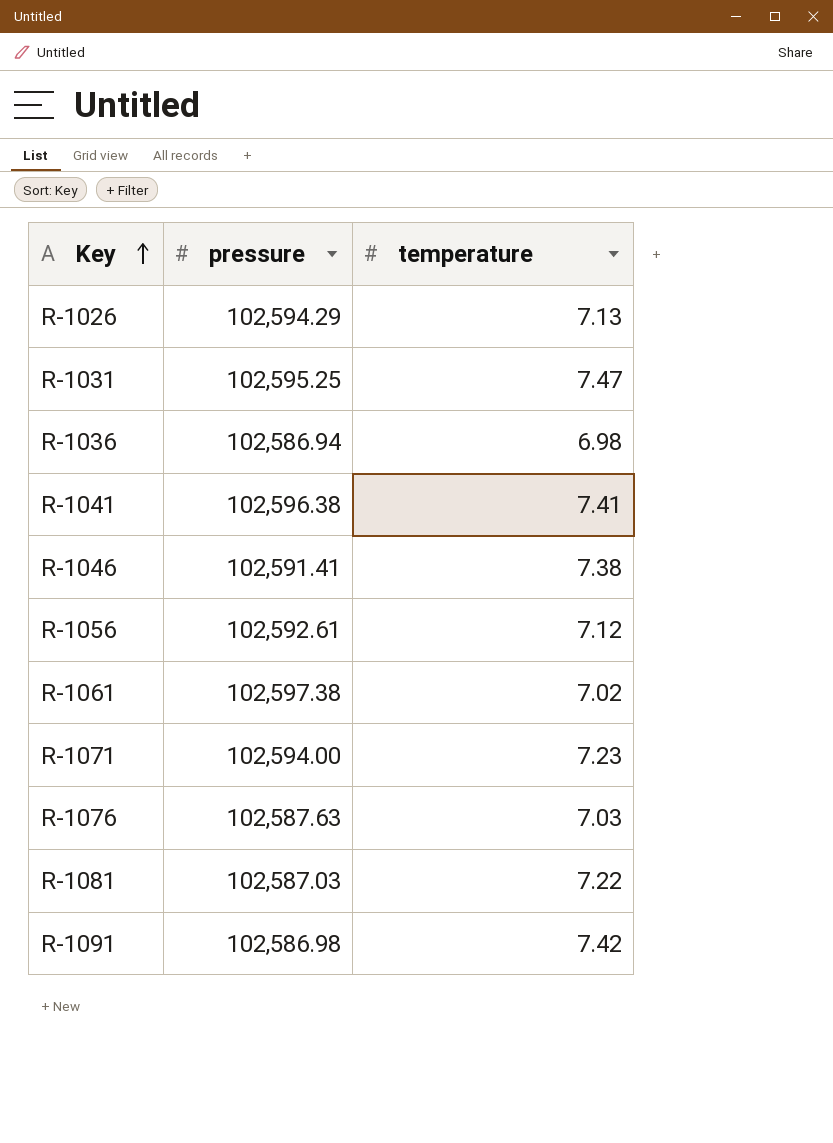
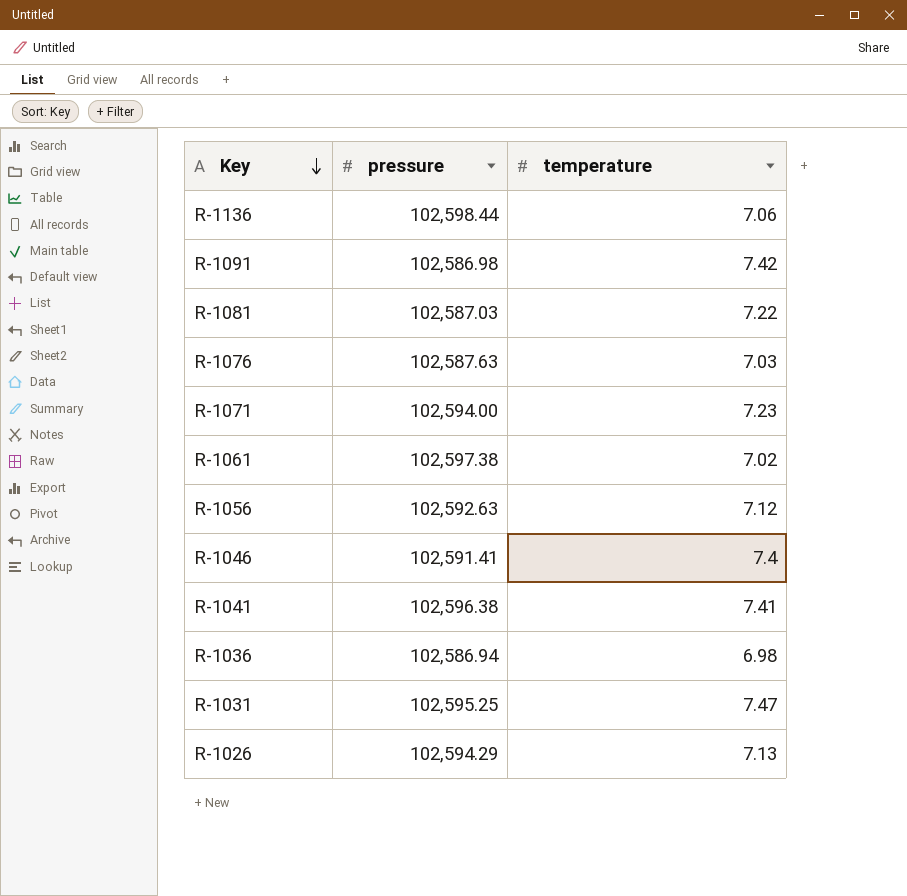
row order: Key ascending -> Key descending
row R-1136: none -> 102,598.44 | 7.06
R-1056 | pressure: 102,592.61 -> 102,592.63
R-1046 | temperature: 7.38 -> 7.4

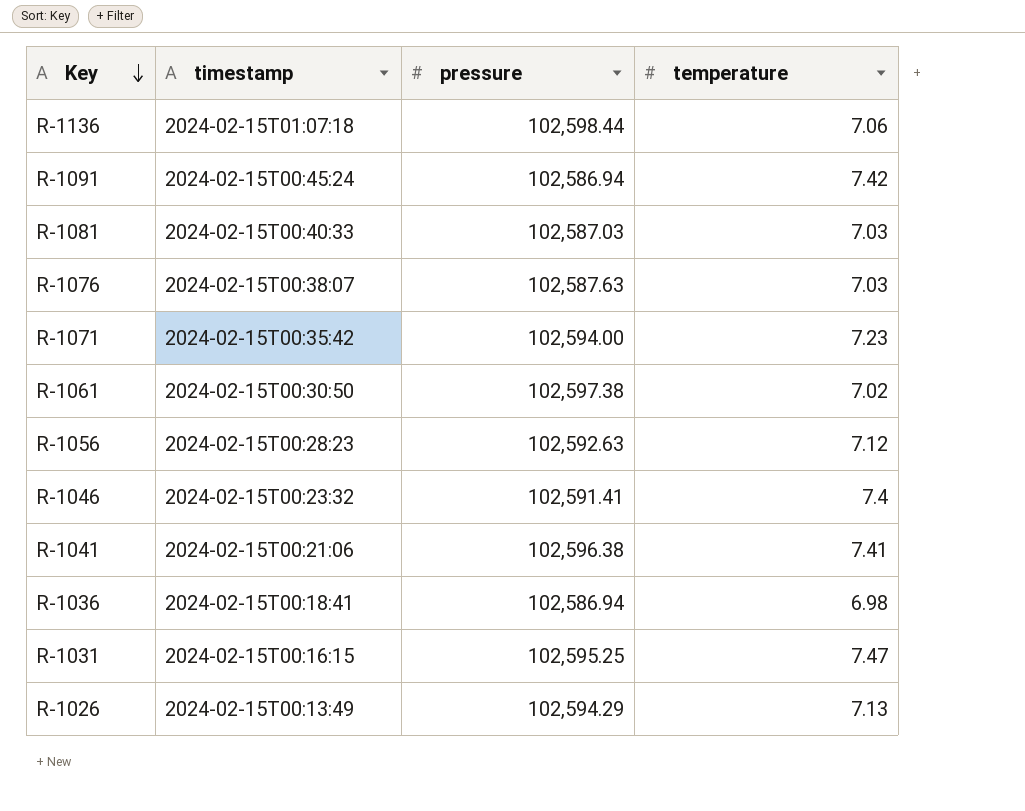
column timestamp | position: none -> 2
R-1091 | pressure: 102,586.98 -> 102,586.94
R-1081 | temperature: 7.22 -> 7.03

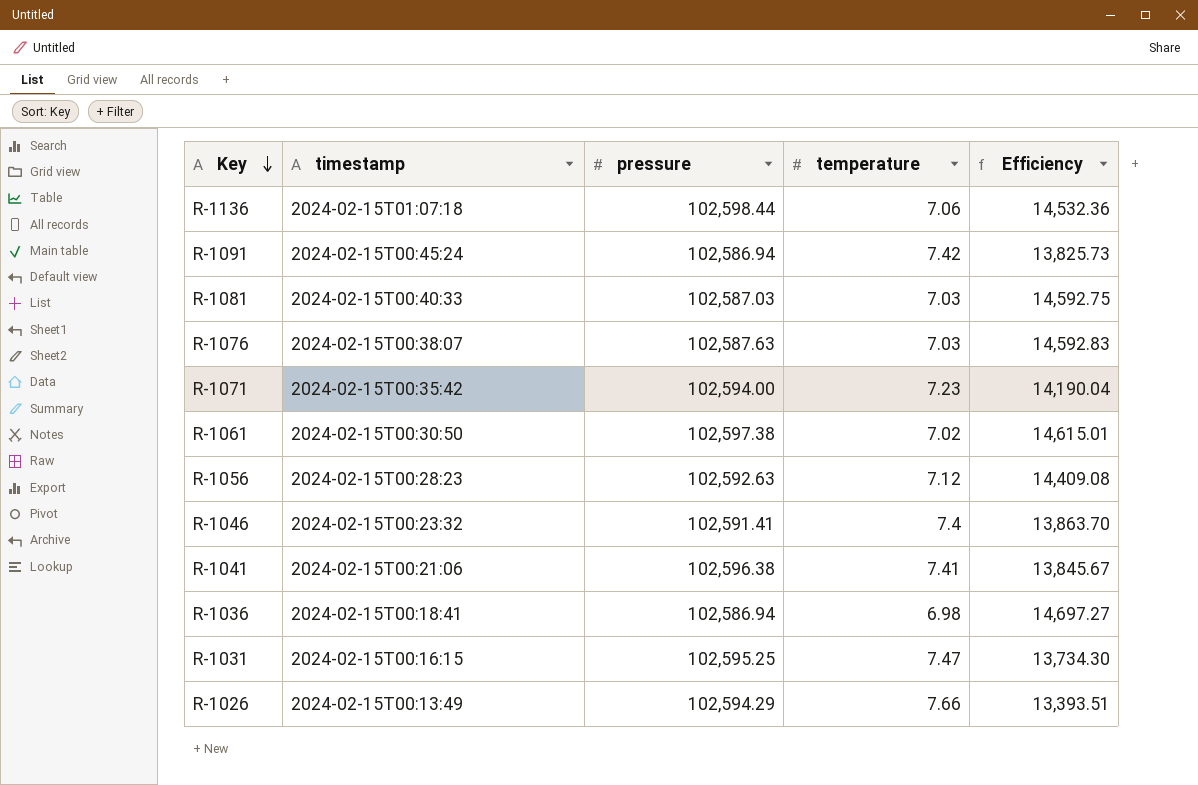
column Efficiency | formula: none -> [pressure] / [temperature]
R-1026 | temperature: 7.13 -> 7.66

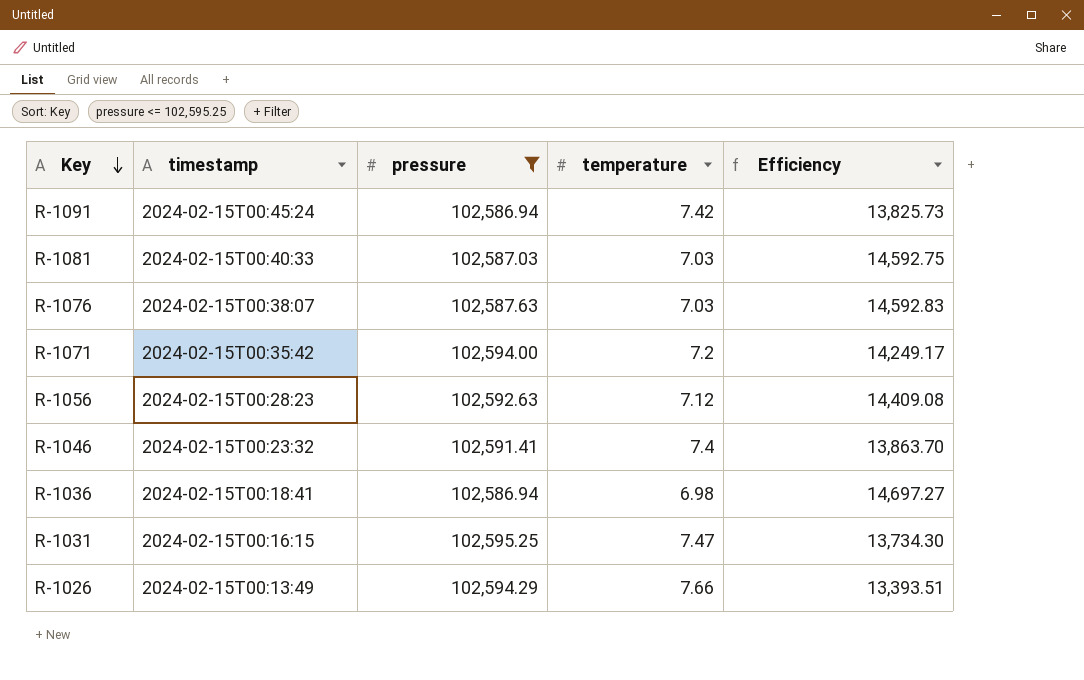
filter: none -> pressure <= 102,595.25
R-1071 | temperature: 7.23 -> 7.2
R-1071 | Efficiency: 14,190.04 -> 14,249.17

